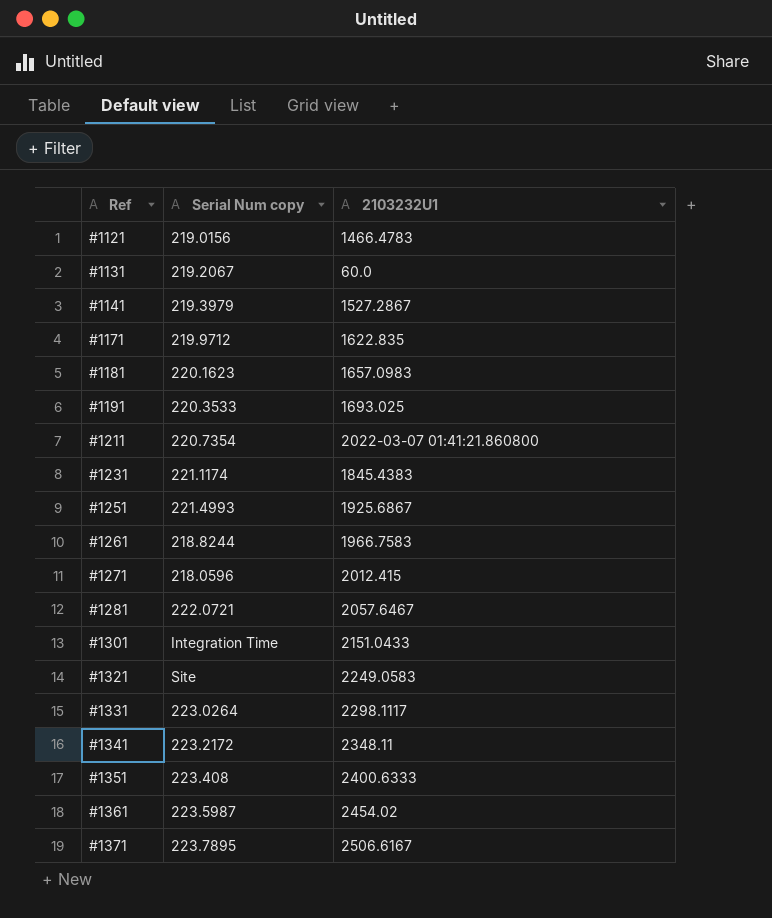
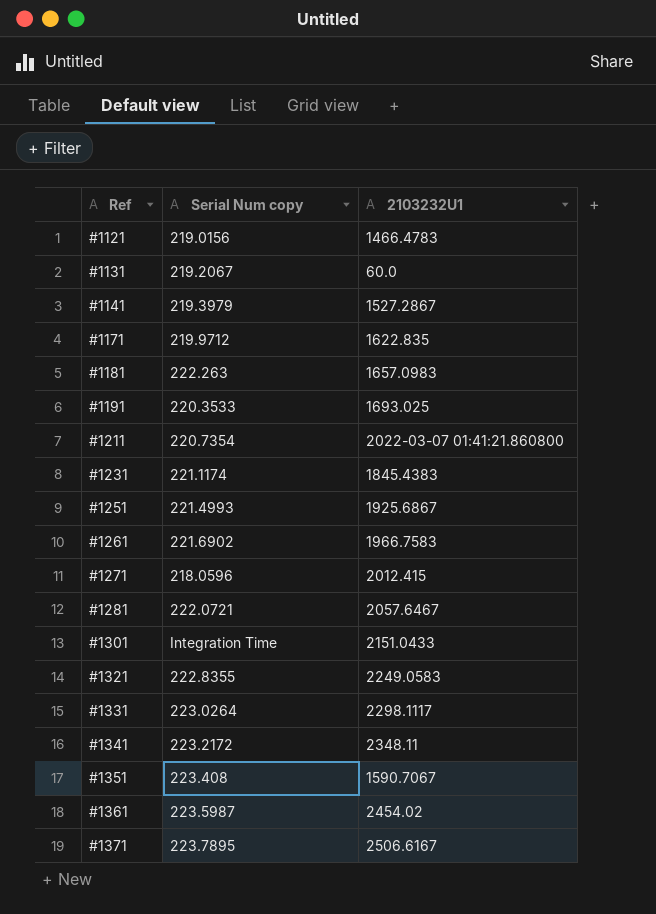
#1181 | Serial Num copy: 220.1623 -> 222.263
#1261 | Serial Num copy: 218.8244 -> 221.6902
#1321 | Serial Num copy: Site -> 222.8355
#1351 | 2103232U1: 2400.6333 -> 1590.7067

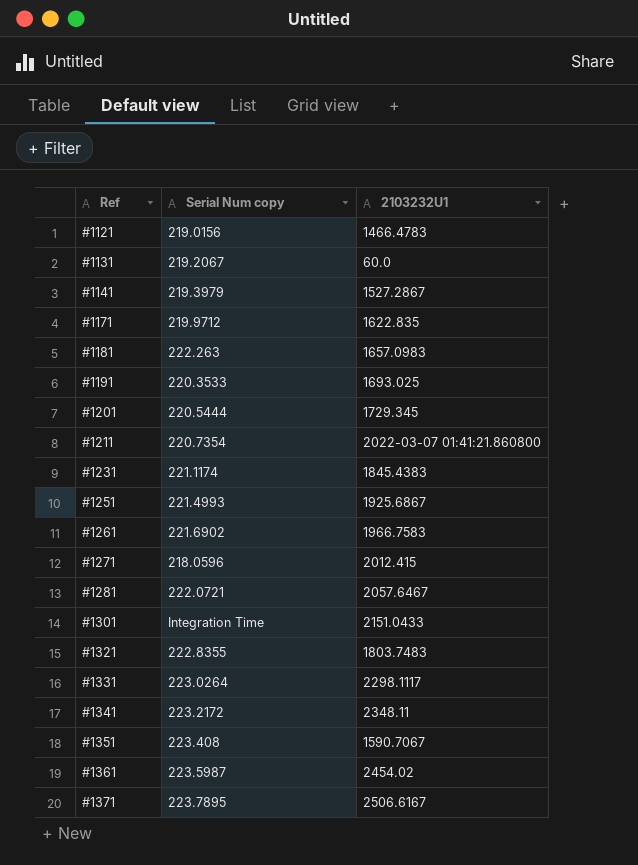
row #1201: none -> 220.5444 | 1729.345
#1321 | 2103232U1: 2249.0583 -> 1803.7483

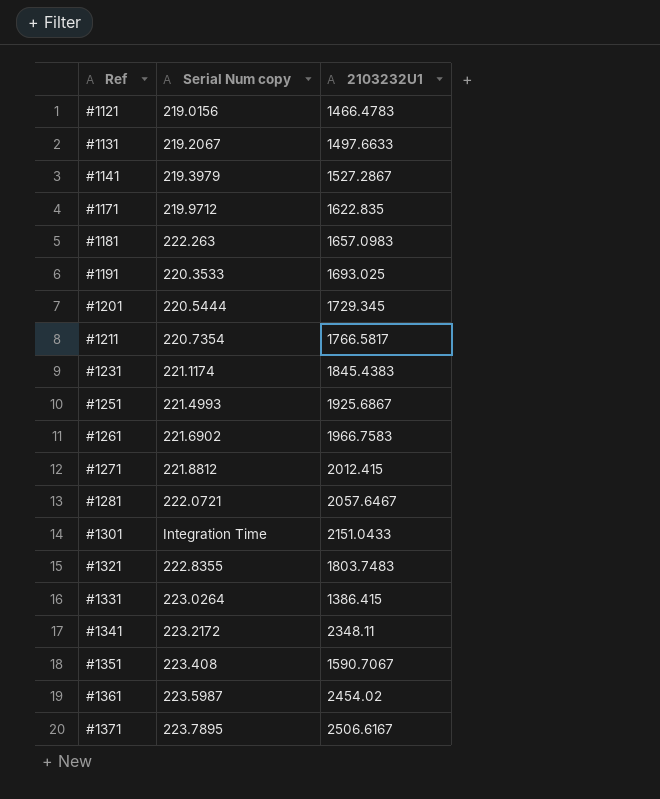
#1131 | 2103232U1: 60.0 -> 1497.6633
#1211 | 2103232U1: 2022-03-07 01:41:21.860800 -> 1766.5817
#1271 | Serial Num copy: 218.0596 -> 221.8812
#1331 | 2103232U1: 2298.1117 -> 1386.415

